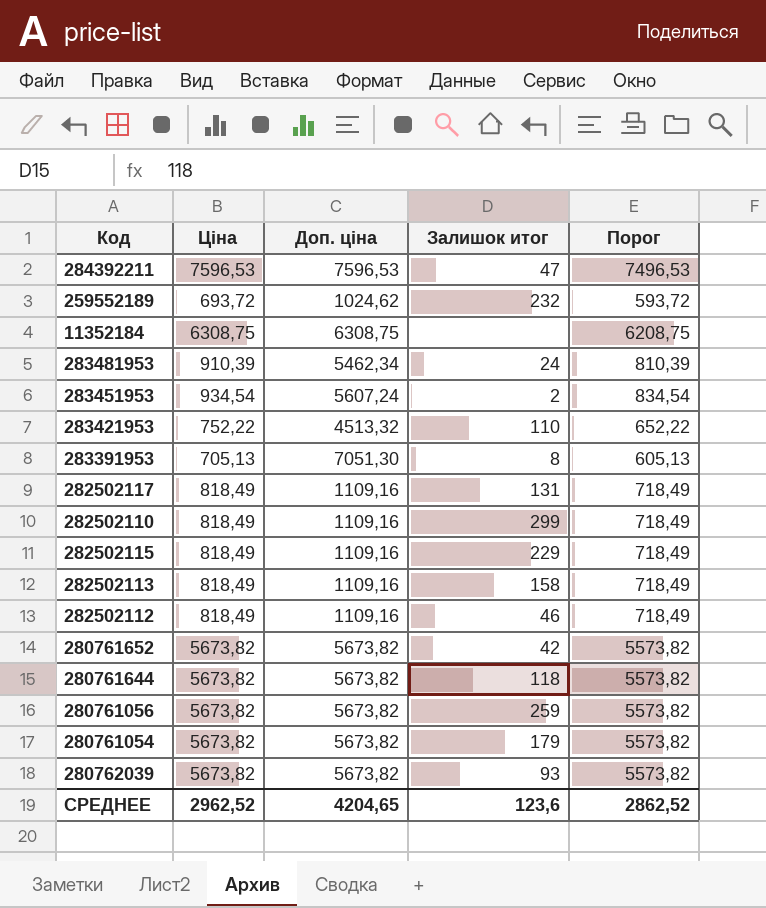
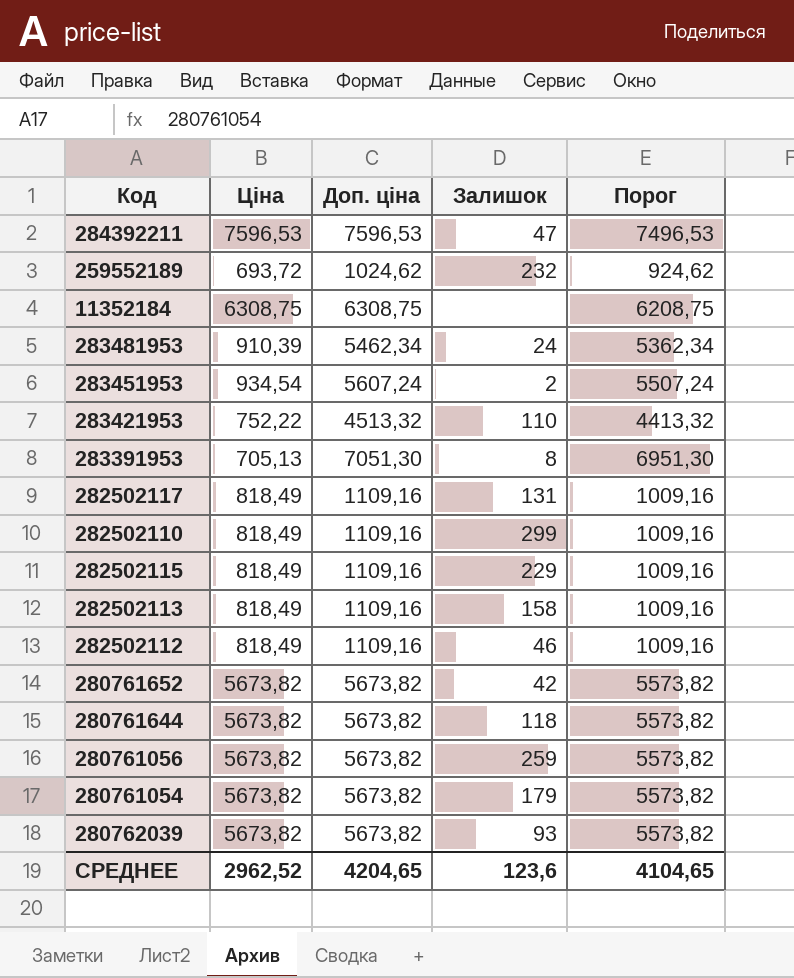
column name: Залишок итог -> Залишок
column Порог | formula: [Ціна] - 100 -> [Доп. ціна] - 100
СРЕДНЕЕ | Порог: 2862,52 -> 4104,65

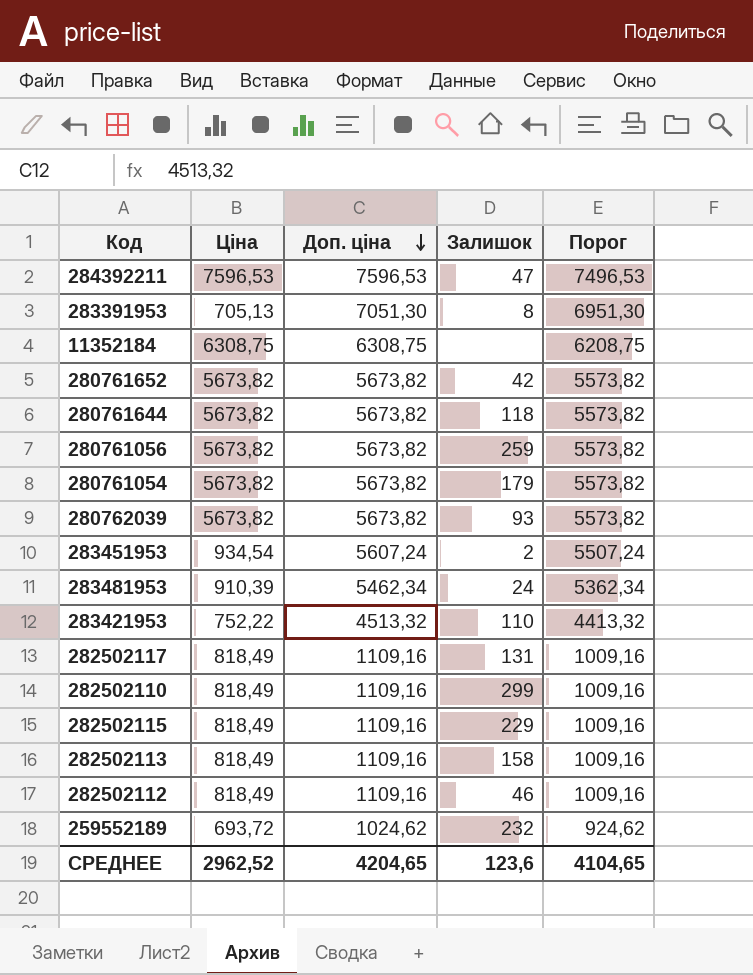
row order: none -> Доп. ціна descending

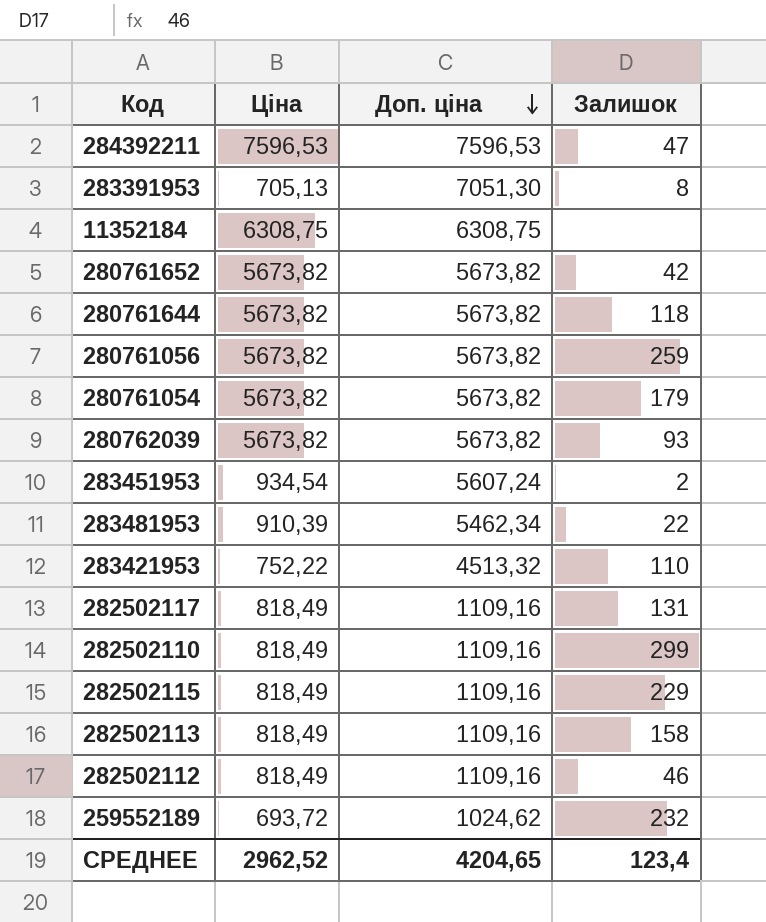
column Порог | formula: [Доп. ціна] - 100 -> none
283481953 | Залишок: 24 -> 22
СРЕДНЕЕ | Залишок: 123,6 -> 123,4

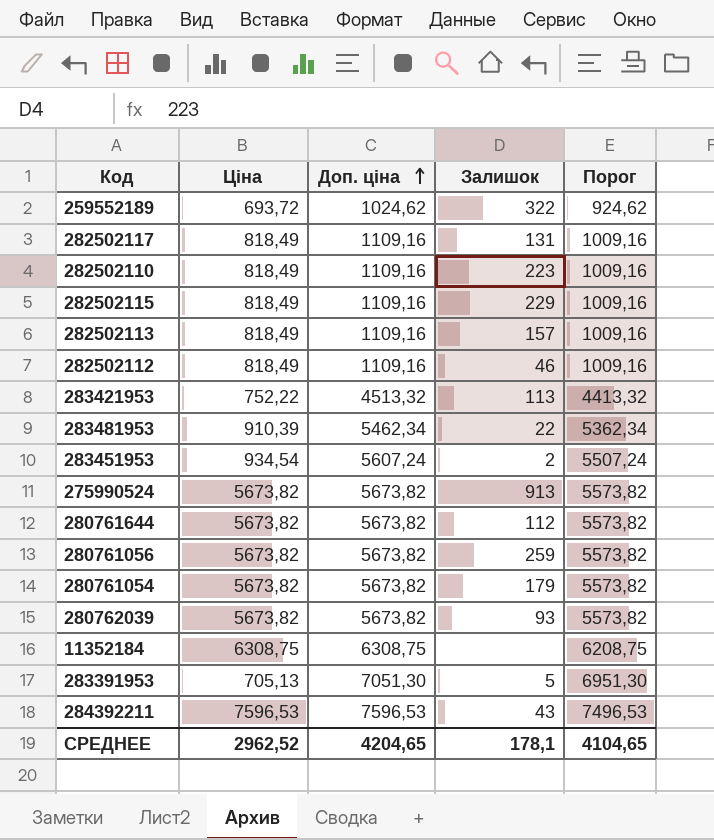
row order: Доп. ціна descending -> Доп. ціна ascending
column Порог | formula: none -> [Доп. ціна] - 100
row 280761652: 5673,82 | 5673,82 | 42 -> none
259552189 | Залишок: 232 -> 322
282502110 | Залишок: 299 -> 223
282502113 | Залишок: 158 -> 157
283421953 | Залишок: 110 -> 113
row 275990524: none -> 5673,82 | 5673,82 | 913 | 5573,82
280761644 | Залишок: 118 -> 112
283391953 | Залишок: 8 -> 5
284392211 | Залишок: 47 -> 43
СРЕДНЕЕ | Залишок: 123,4 -> 178,1

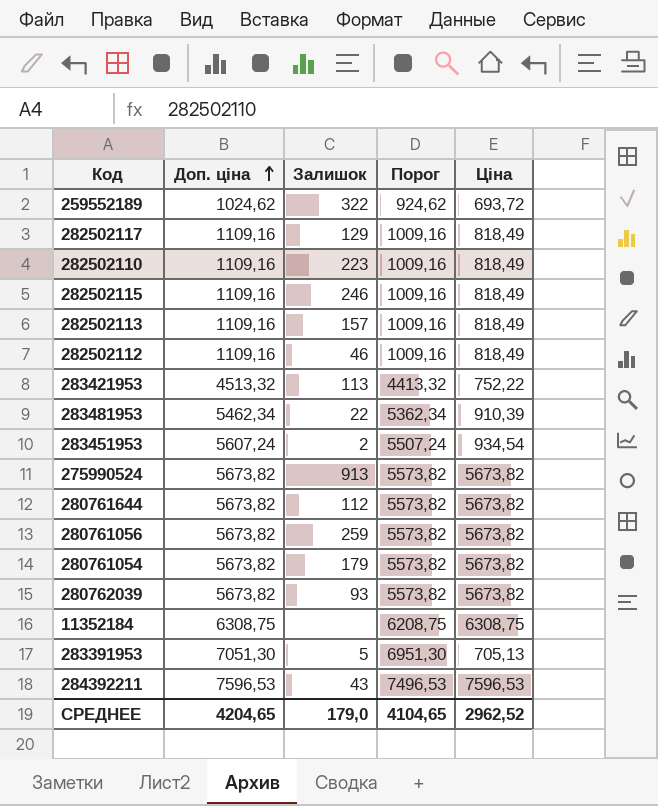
column Ціна | position: 2 -> 5
282502117 | Залишок: 131 -> 129
282502115 | Залишок: 229 -> 246
СРЕДНЕЕ | Залишок: 178,1 -> 179,0

